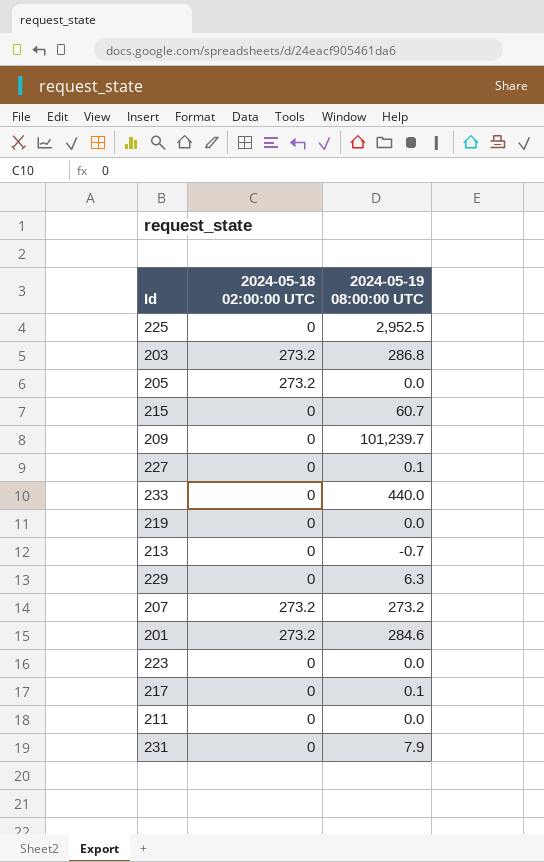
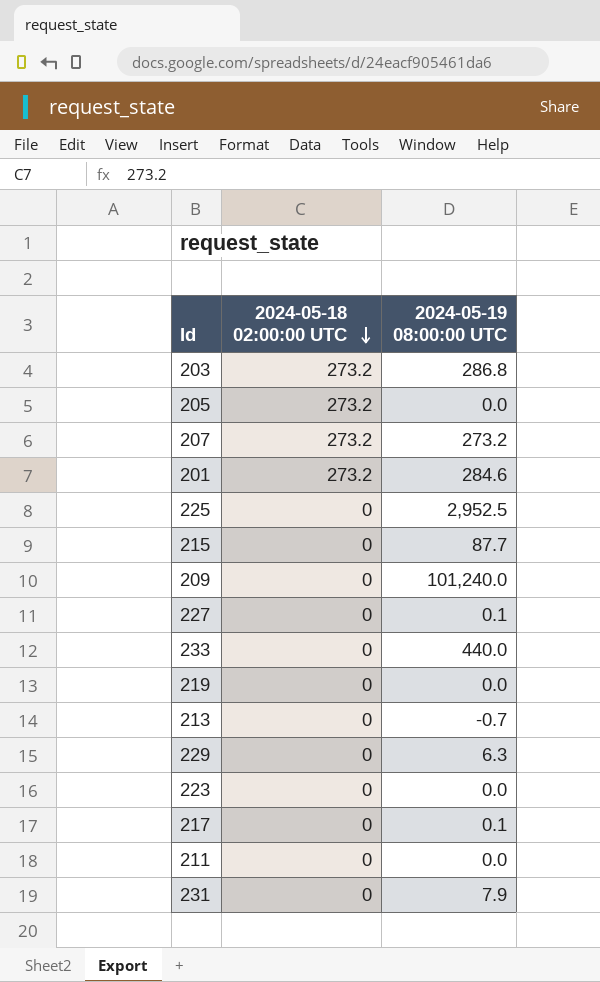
row order: none -> 2024-05-18 02:00:00 UTC descending
215 | 2024-05-19 08:00:00 UTC: 60.7 -> 87.7
209 | 2024-05-19 08:00:00 UTC: 101,239.7 -> 101,240.0

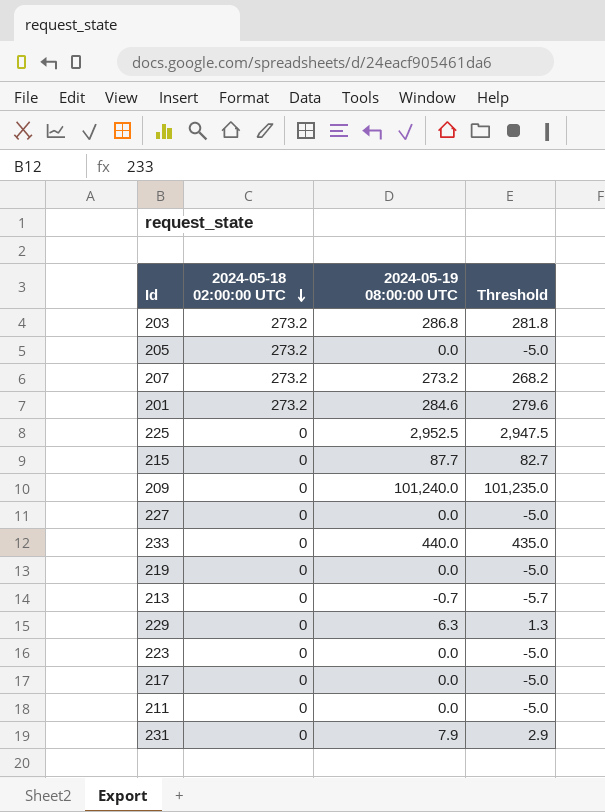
column Threshold | formula: none -> [2024-05-19 08:00:00 UTC] - 5
227 | 2024-05-19 08:00:00 UTC: 0.1 -> 0.0
217 | 2024-05-19 08:00:00 UTC: 0.1 -> 0.0

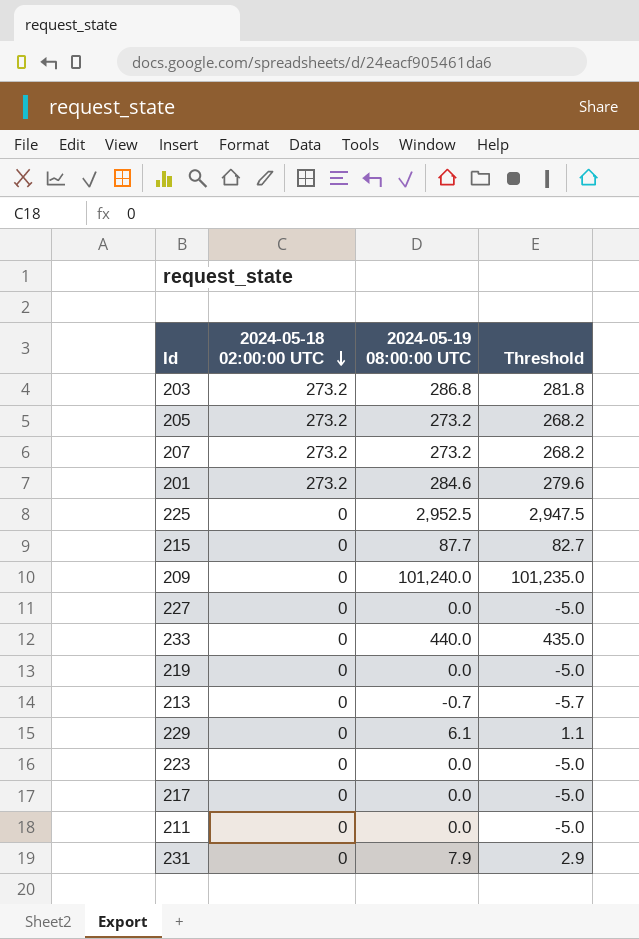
205 | 2024-05-19 08:00:00 UTC: 0.0 -> 273.2
205 | Threshold: -5.0 -> 268.2
229 | 2024-05-19 08:00:00 UTC: 6.3 -> 6.1
229 | Threshold: 1.3 -> 1.1

